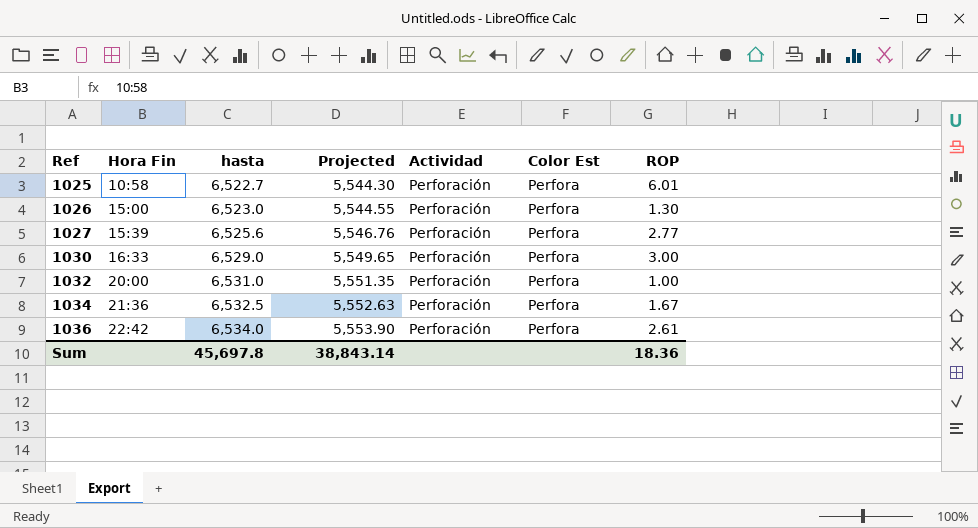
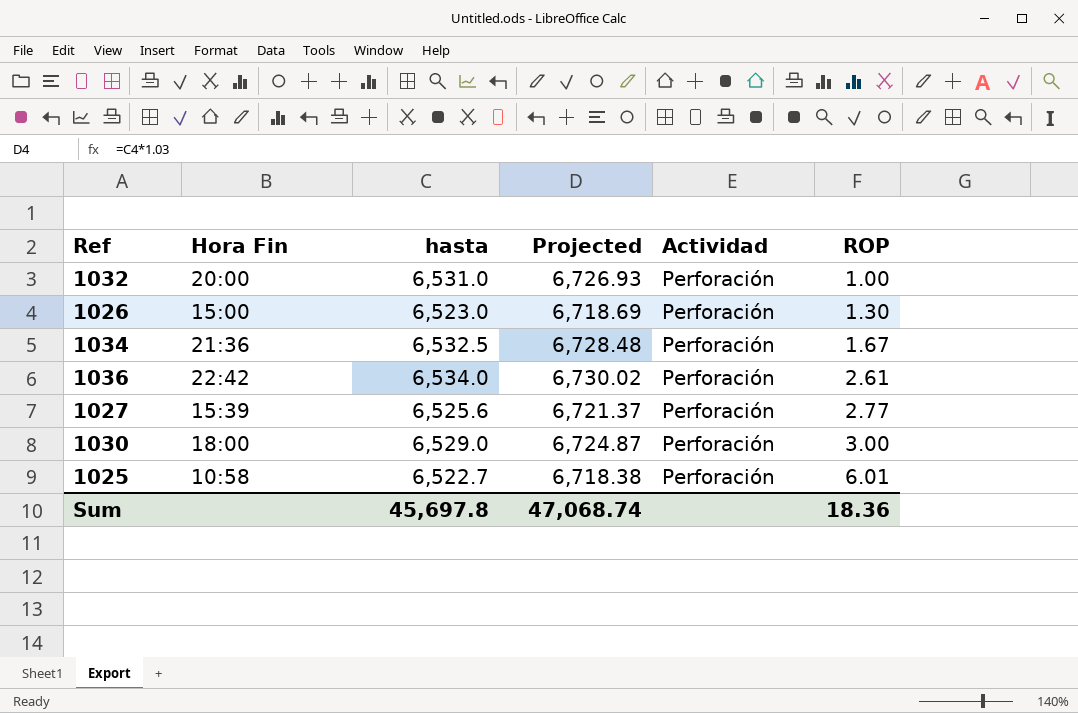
row order: Ref ascending -> ROP ascending
column Color Est | position: 6 -> none
column Projected | formula: [hasta] * 0.85 -> [hasta] * 1.03
1030 | Hora Fin: 16:33 -> 18:00
Sum | Projected: 38,843.14 -> 47,068.74

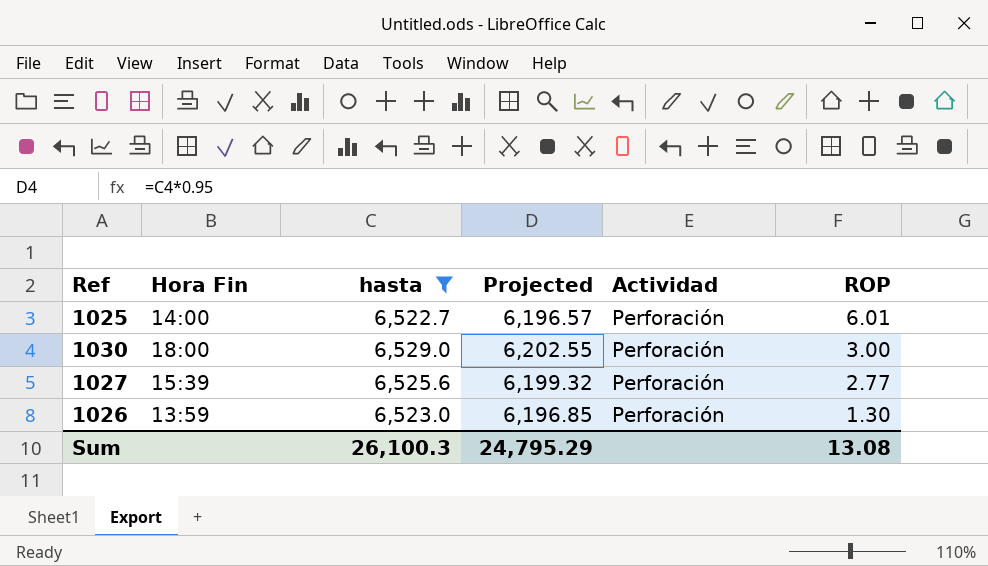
filter: none -> hasta <= 6,529.0
row order: ROP ascending -> ROP descending
column Projected | formula: [hasta] * 1.03 -> [hasta] * 0.95
1025 | Hora Fin: 10:58 -> 14:00
1026 | Hora Fin: 15:00 -> 13:59
Sum | hasta: 45,697.8 -> 26,100.3
Sum | Projected: 47,068.74 -> 24,795.29
Sum | ROP: 18.36 -> 13.08

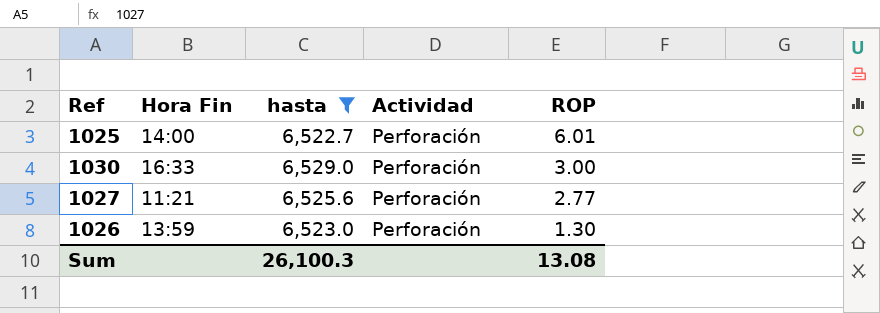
column Projected | formula: [hasta] * 0.95 -> none
1030 | Hora Fin: 18:00 -> 16:33
1027 | Hora Fin: 15:39 -> 11:21

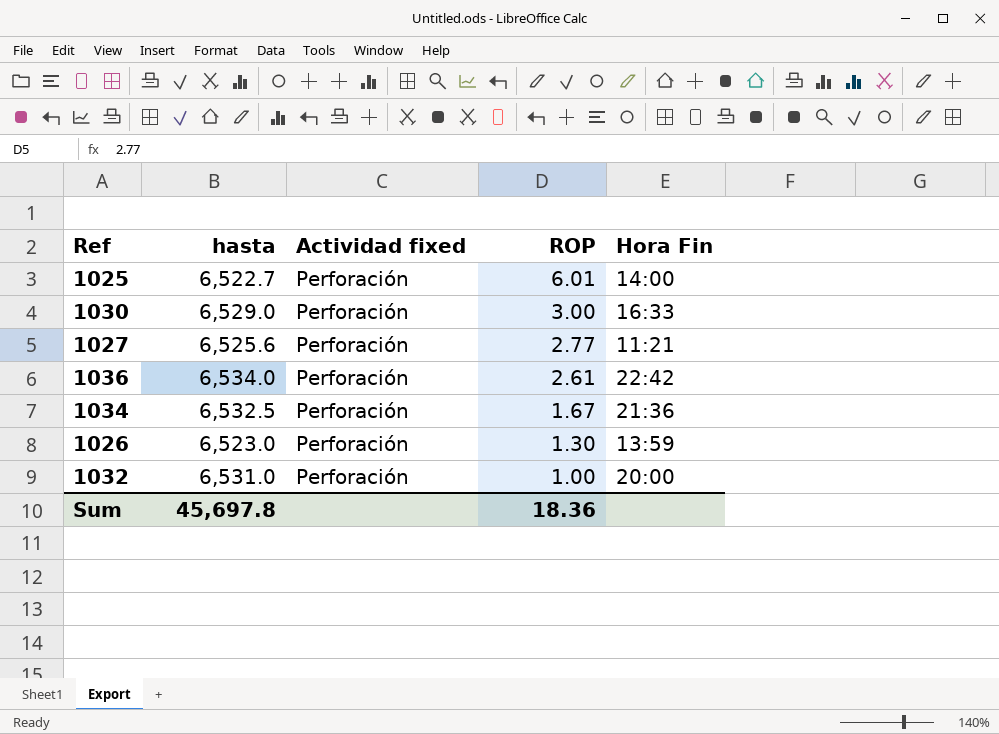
filter: hasta <= 6,529.0 -> none
column name: Actividad -> Actividad fixed
column Hora Fin | position: 2 -> 5
Sum | hasta: 26,100.3 -> 45,697.8
Sum | ROP: 13.08 -> 18.36

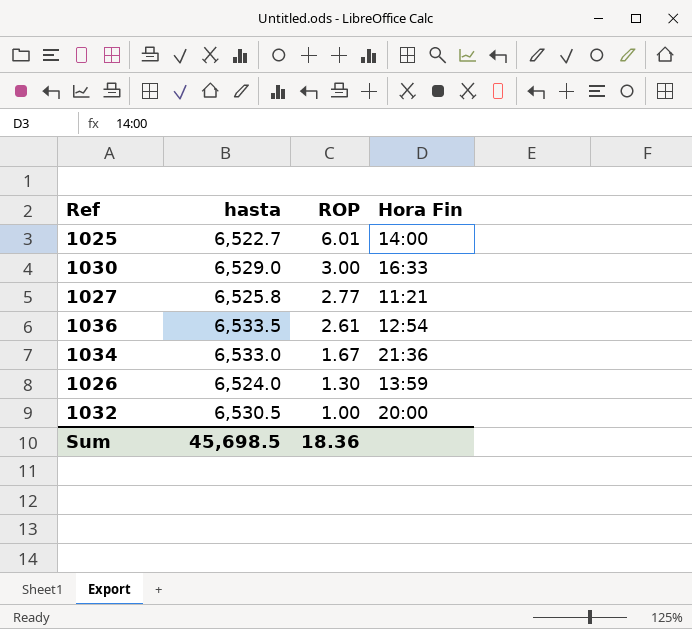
column Actividad fixed | position: 3 -> none
1027 | hasta: 6,525.6 -> 6,525.8
1036 | hasta: 6,534.0 -> 6,533.5
1036 | Hora Fin: 22:42 -> 12:54
1034 | hasta: 6,532.5 -> 6,533.0
1026 | hasta: 6,523.0 -> 6,524.0
1032 | hasta: 6,531.0 -> 6,530.5
Sum | hasta: 45,697.8 -> 45,698.5

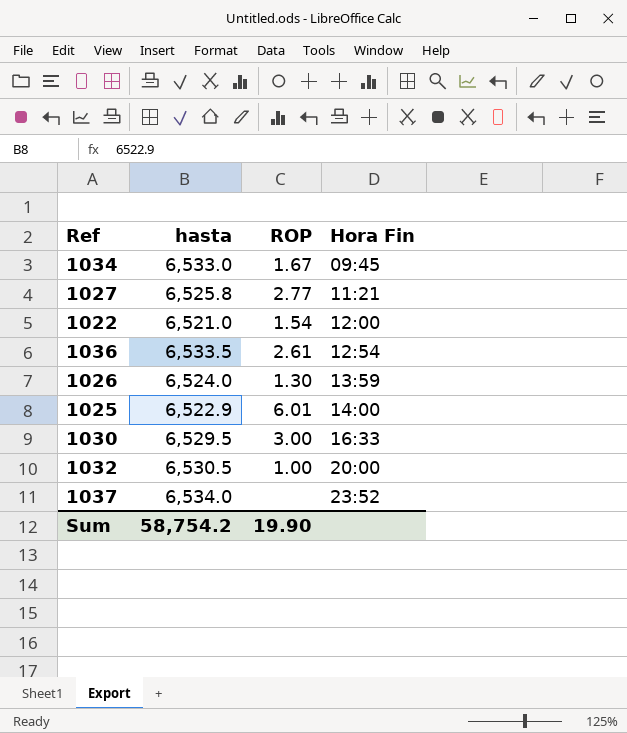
row order: ROP descending -> Hora Fin ascending
1034 | Hora Fin: 21:36 -> 09:45
row 1022: none -> 6,521.0 | 1.54 | 12:00
1025 | hasta: 6,522.7 -> 6,522.9
1030 | hasta: 6,529.0 -> 6,529.5
row 1037: none -> 6,534.0 | none | 23:52
Sum | hasta: 45,698.5 -> 58,754.2
Sum | ROP: 18.36 -> 19.90

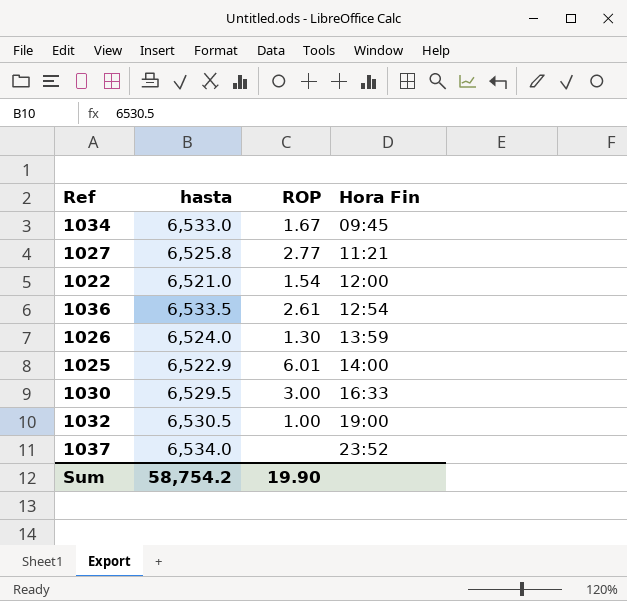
1032 | Hora Fin: 20:00 -> 19:00

